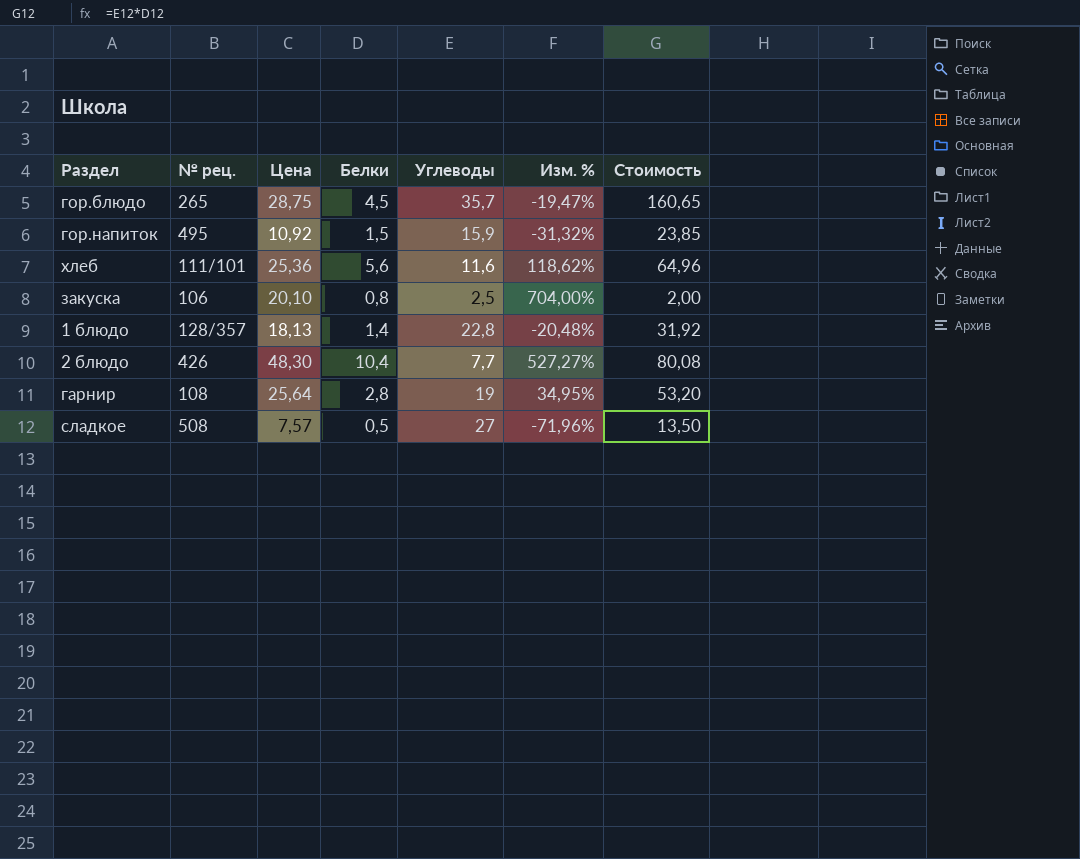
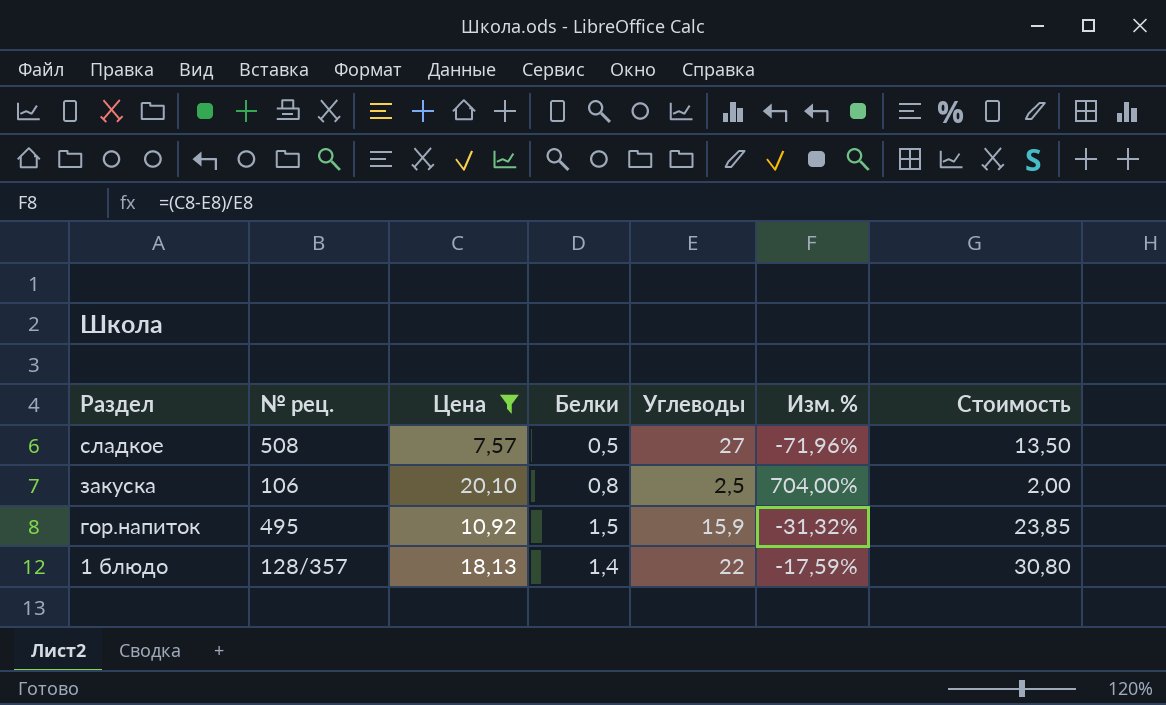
filter: none -> Цена <= 20,10
row order: none -> Раздел descending
1 блюдо | Углеводы: 22,8 -> 22
1 блюдо | Изм. %: -20,48% -> -17,59%
1 блюдо | Стоимость: 31,92 -> 30,80

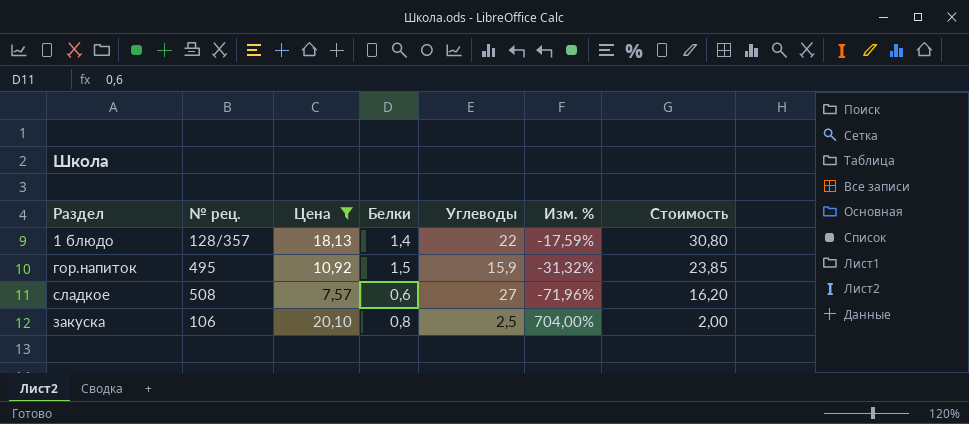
row order: Раздел descending -> Стоимость descending
сладкое | Белки: 0,5 -> 0,6
сладкое | Стоимость: 13,50 -> 16,20

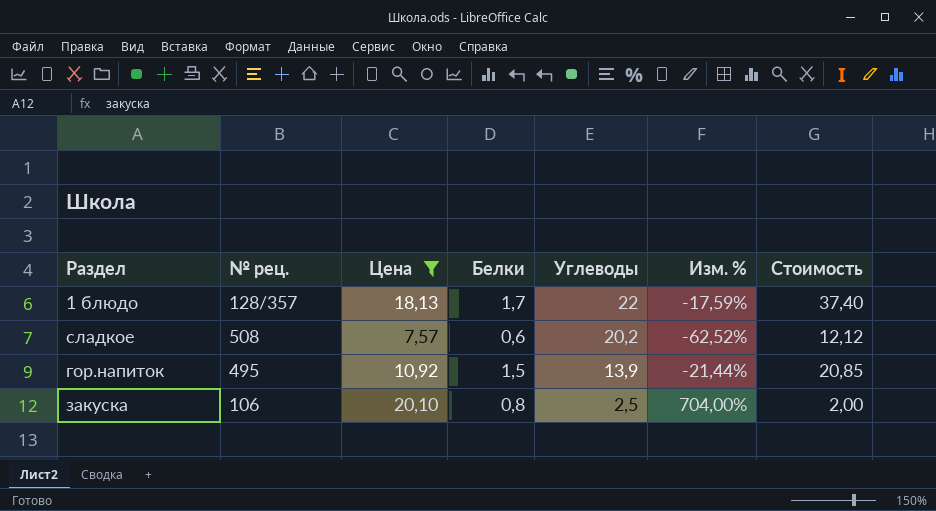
row order: Стоимость descending -> Углеводы descending
1 блюдо | Белки: 1,4 -> 1,7
1 блюдо | Стоимость: 30,80 -> 37,40
сладкое | Углеводы: 27 -> 20,2
сладкое | Изм. %: -71,96% -> -62,52%
сладкое | Стоимость: 16,20 -> 12,12
гор.напиток | Углеводы: 15,9 -> 13,9
гор.напиток | Изм. %: -31,32% -> -21,44%
гор.напиток | Стоимость: 23,85 -> 20,85

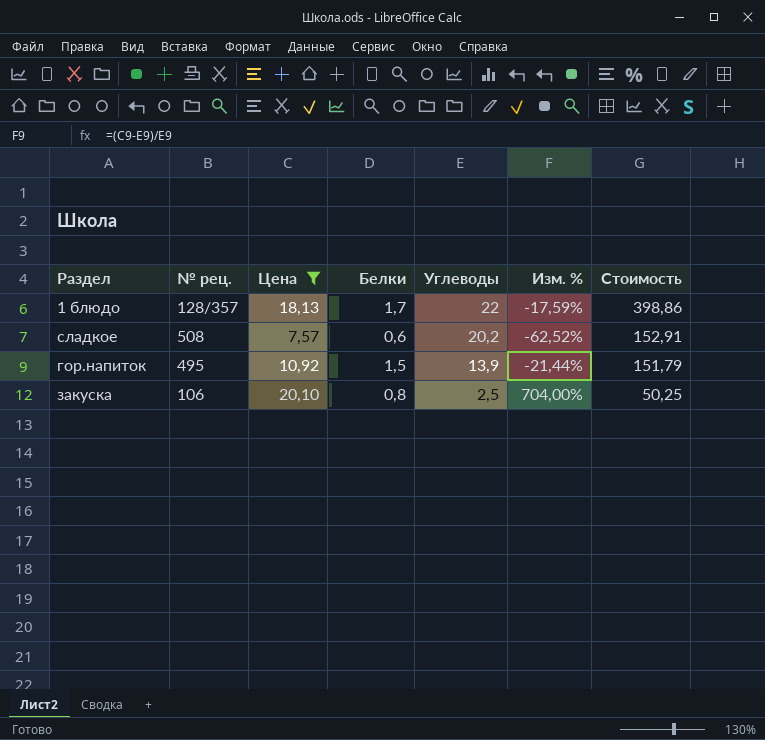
column Стоимость | formula: [Белки] * [Углеводы] -> [Цена] * [Углеводы]

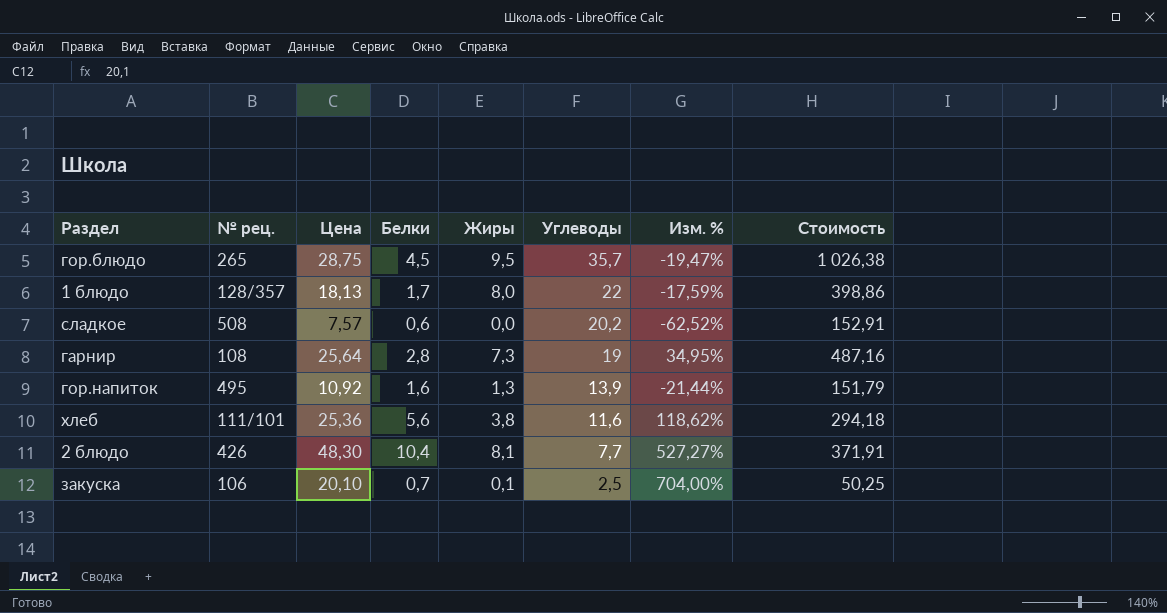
filter: Цена <= 20,10 -> none
column Жиры | position: none -> 5
гор.напиток | Белки: 1,5 -> 1,6
закуска | Белки: 0,8 -> 0,7

